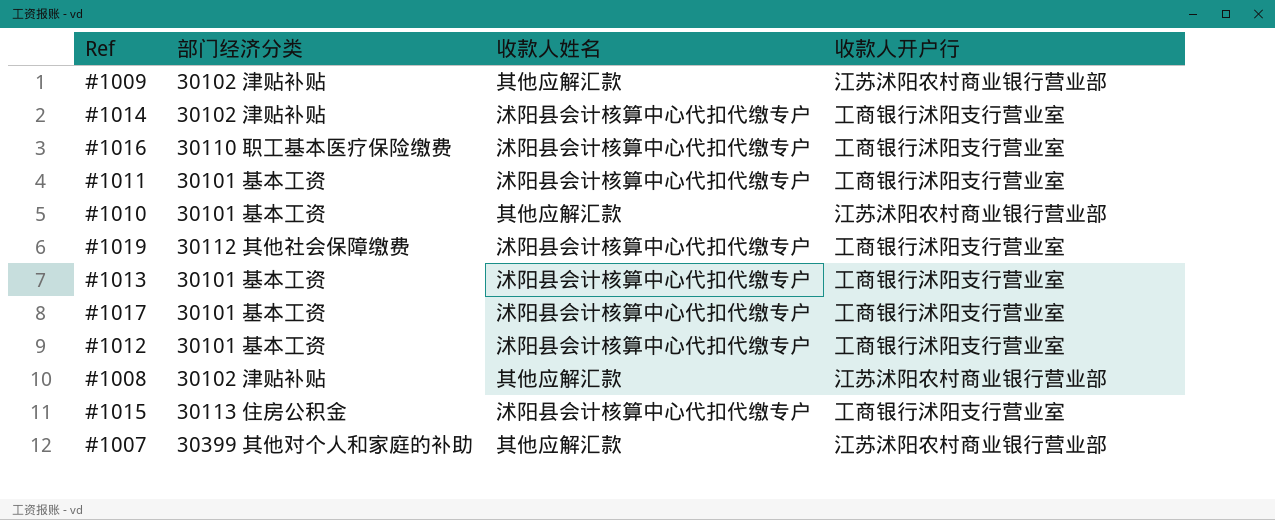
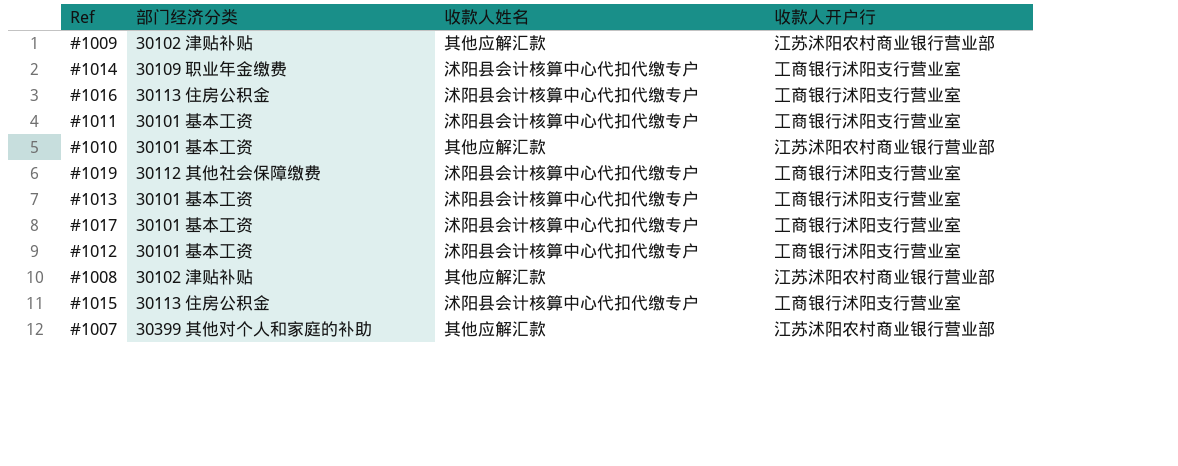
#1014 | 部门经济分类: 30102 津贴补贴 -> 30109 职业年金缴费
#1016 | 部门经济分类: 30110 职工基本医疗保险缴费 -> 30113 住房公积金

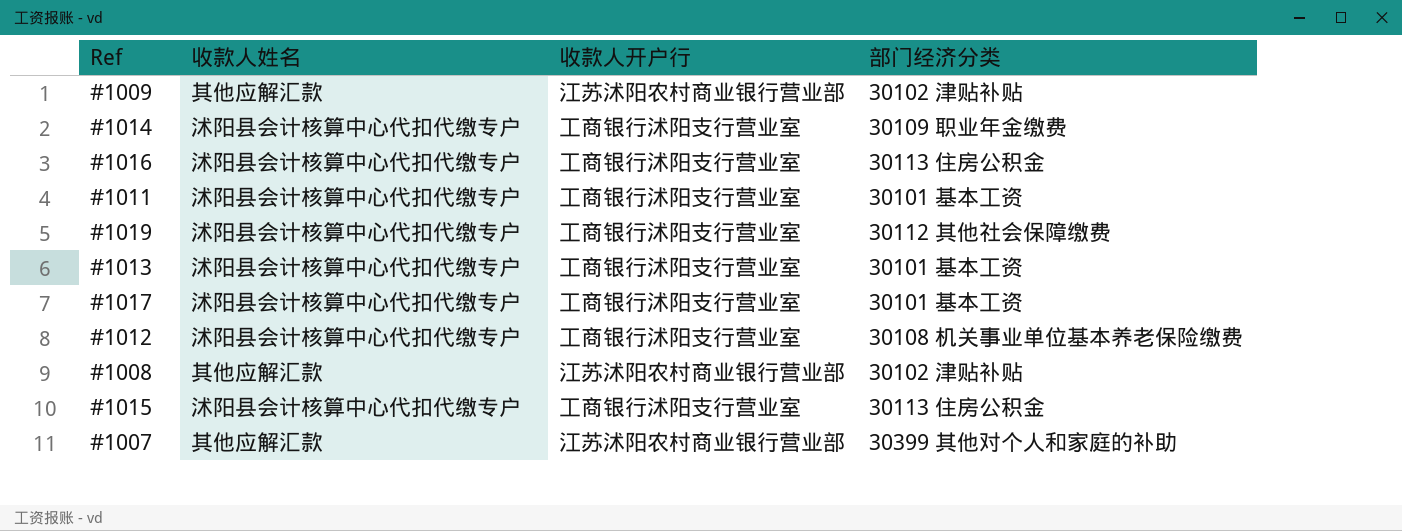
column 部门经济分类 | position: 2 -> 4
row #1010: 30101 基本工资 | 其他应解汇款 | 江苏沭阳农村商业银行营业部 -> none
#1012 | 部门经济分类: 30101 基本工资 -> 30108 机关事业单位基本养老保险缴费

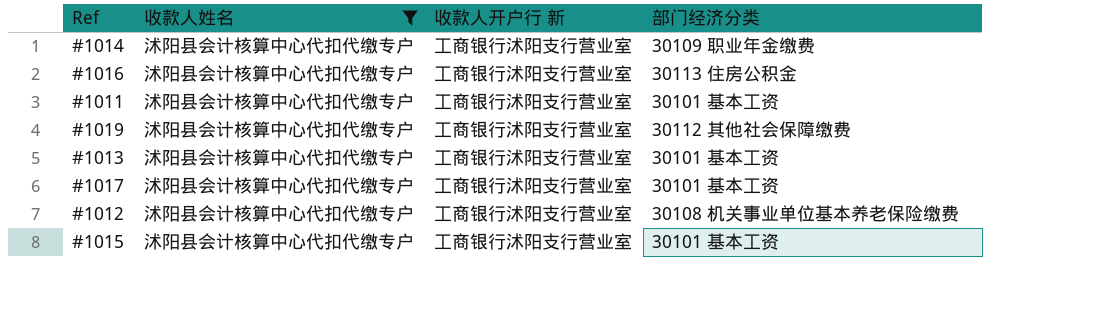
filter: none -> 收款人姓名 = 沭阳县会计核算中心代扣代缴专户
column name: 收款人开户行 -> 收款人开户行 新
#1015 | 部门经济分类: 30113 住房公积金 -> 30101 基本工资

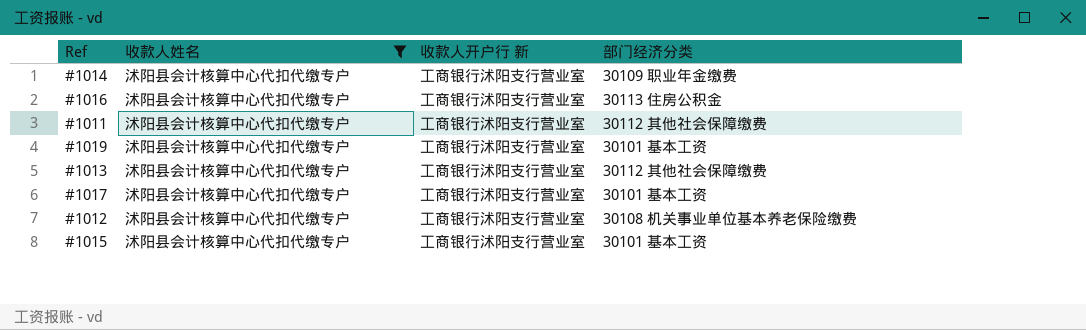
#1011 | 部门经济分类: 30101 基本工资 -> 30112 其他社会保障缴费
#1019 | 部门经济分类: 30112 其他社会保障缴费 -> 30101 基本工资
#1013 | 部门经济分类: 30101 基本工资 -> 30112 其他社会保障缴费

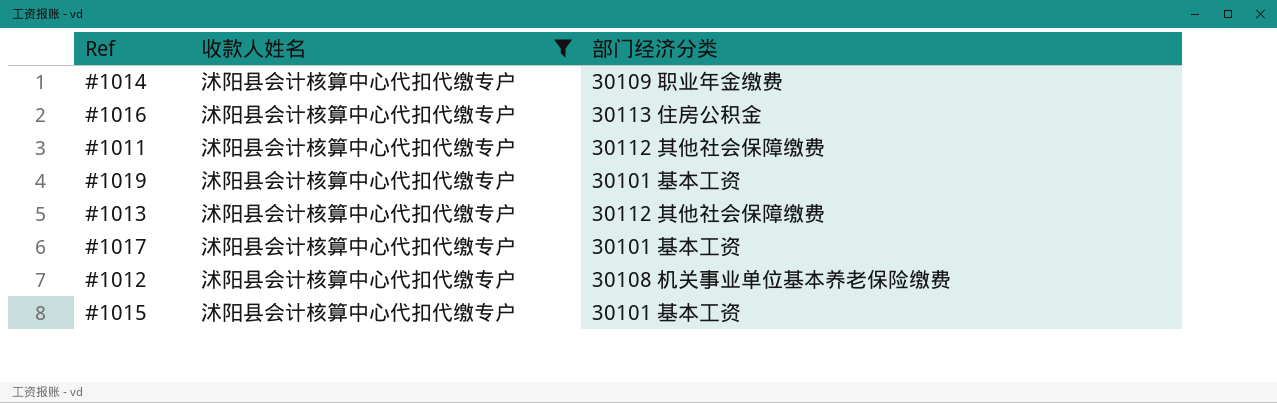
column 收款人开户行 新 | position: 3 -> none

